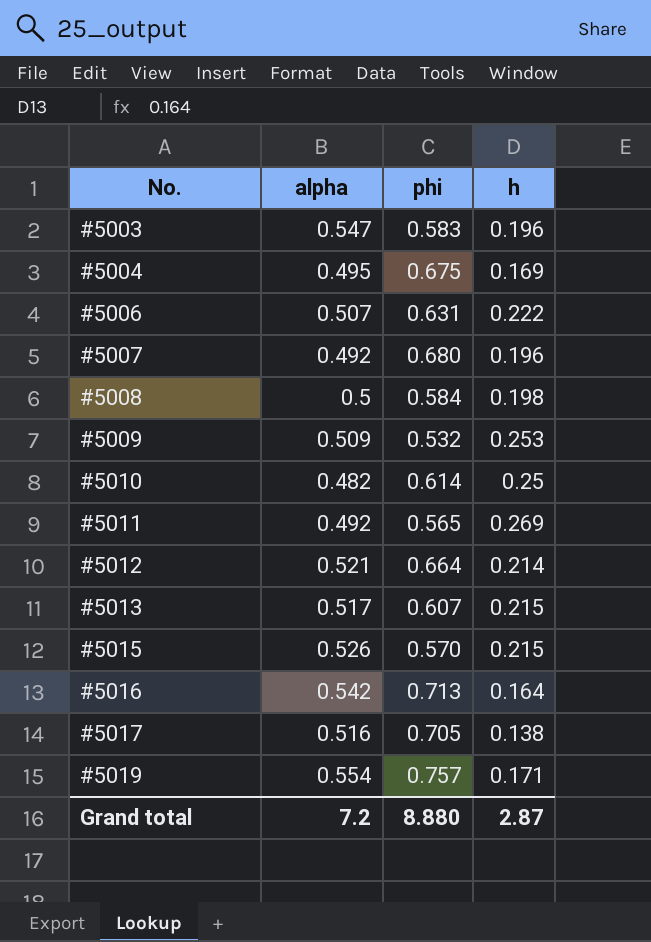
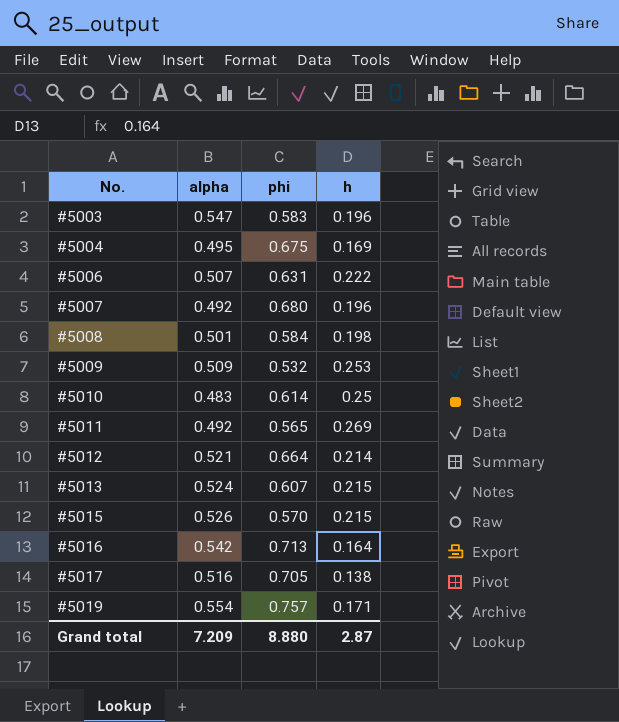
#5008 | alpha: 0.5 -> 0.501
#5010 | alpha: 0.482 -> 0.483
#5013 | alpha: 0.517 -> 0.524
Grand total | alpha: 7.2 -> 7.209

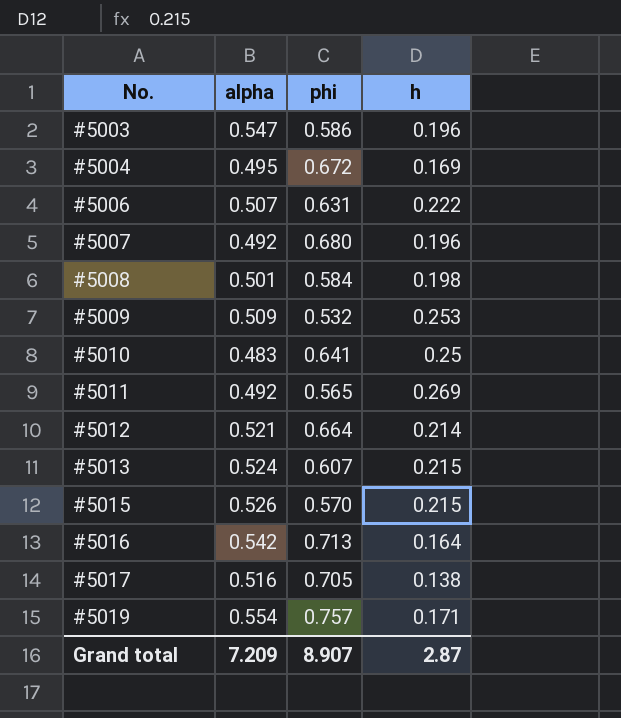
#5003 | phi: 0.583 -> 0.586
#5004 | phi: 0.675 -> 0.672
#5010 | phi: 0.614 -> 0.641
Grand total | phi: 8.880 -> 8.907

